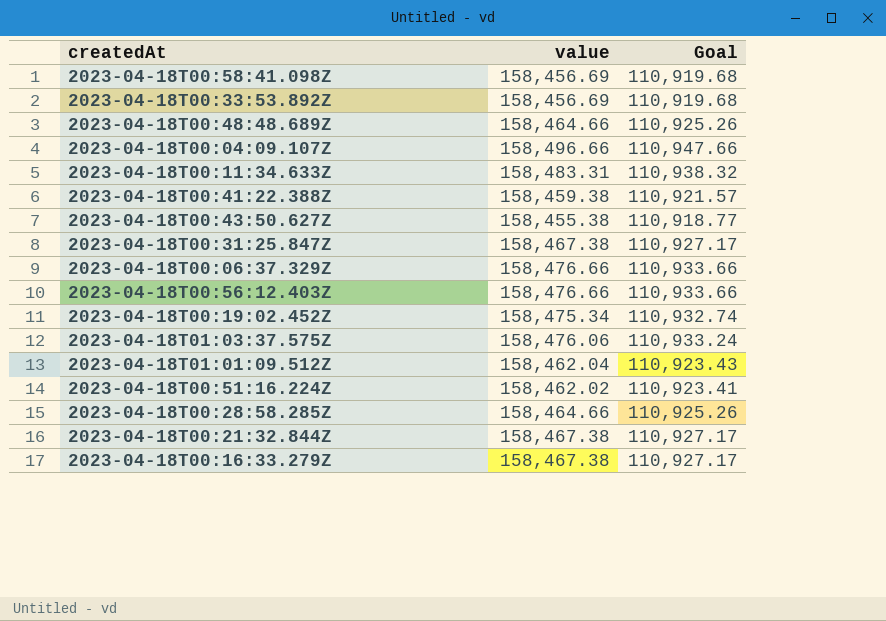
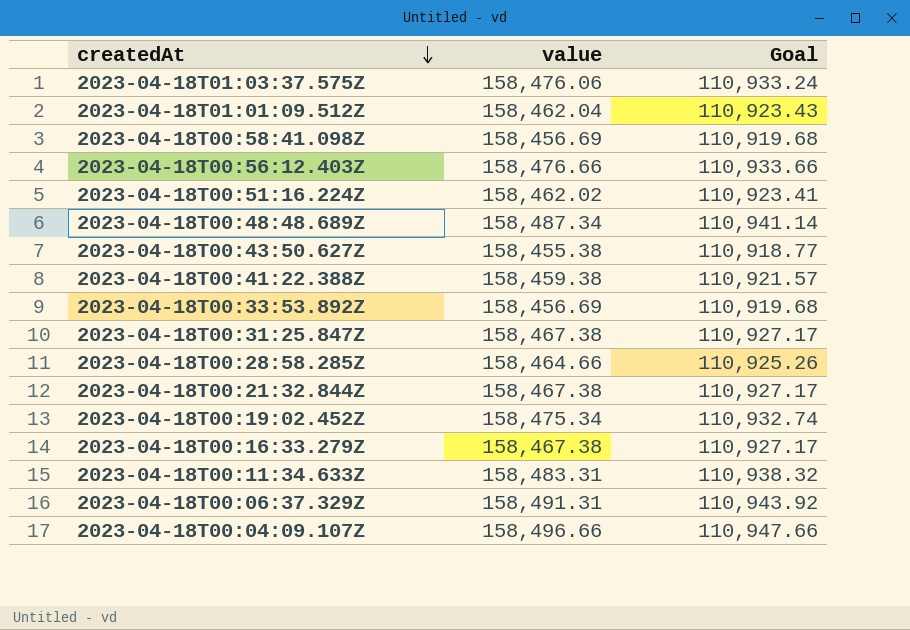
row order: none -> createdAt descending
2023-04-18T00:48:48.689Z | value: 158,464.66 -> 158,487.34
2023-04-18T00:48:48.689Z | Goal: 110,925.26 -> 110,941.14
2023-04-18T00:06:37.329Z | value: 158,476.66 -> 158,491.31
2023-04-18T00:06:37.329Z | Goal: 110,933.66 -> 110,943.92

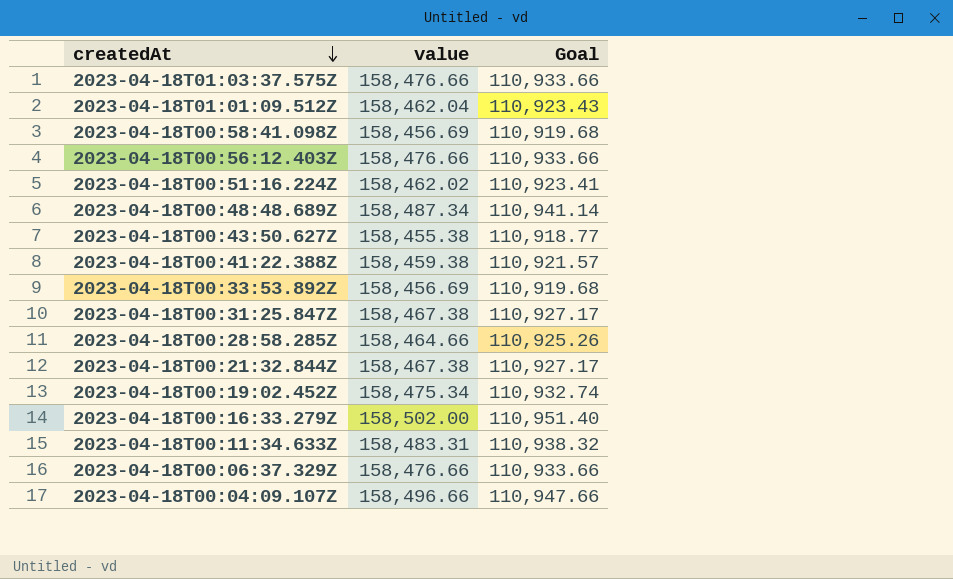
2023-04-18T01:03:37.575Z | value: 158,476.06 -> 158,476.66
2023-04-18T01:03:37.575Z | Goal: 110,933.24 -> 110,933.66
2023-04-18T00:16:33.279Z | value: 158,467.38 -> 158,502.00
2023-04-18T00:16:33.279Z | Goal: 110,927.17 -> 110,951.40
2023-04-18T00:06:37.329Z | value: 158,491.31 -> 158,476.66
2023-04-18T00:06:37.329Z | Goal: 110,943.92 -> 110,933.66

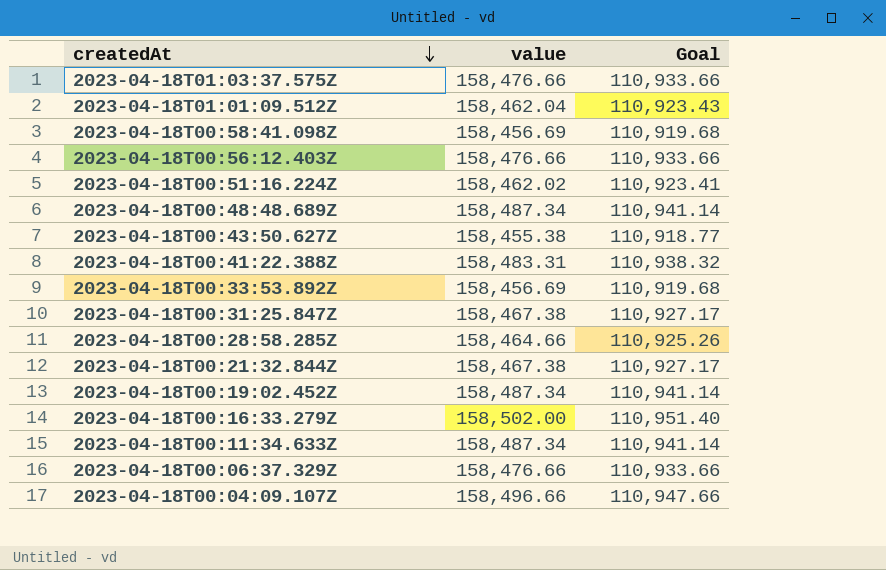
2023-04-18T00:41:22.388Z | value: 158,459.38 -> 158,483.31
2023-04-18T00:41:22.388Z | Goal: 110,921.57 -> 110,938.32
2023-04-18T00:19:02.452Z | value: 158,475.34 -> 158,487.34
2023-04-18T00:19:02.452Z | Goal: 110,932.74 -> 110,941.14
2023-04-18T00:11:34.633Z | value: 158,483.31 -> 158,487.34
2023-04-18T00:11:34.633Z | Goal: 110,938.32 -> 110,941.14

